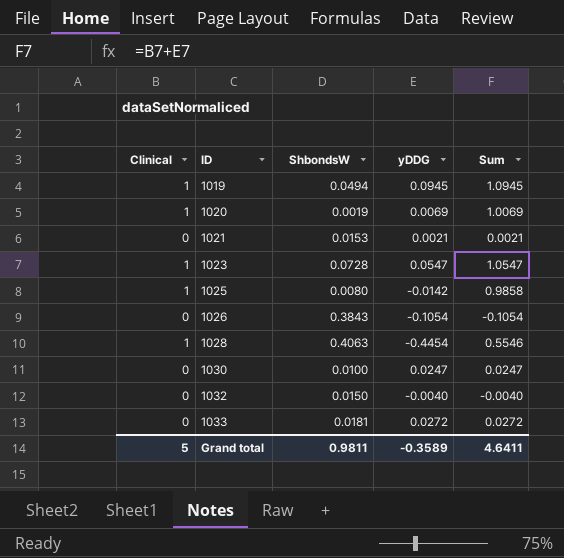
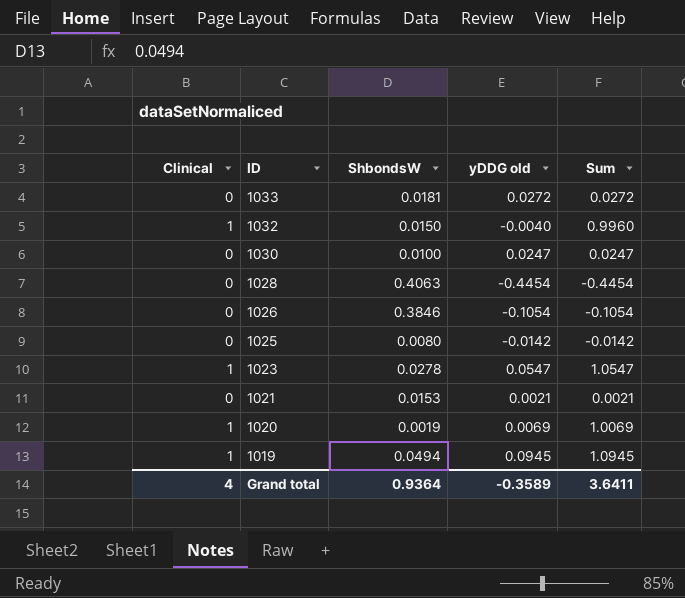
row order: ID ascending -> ID descending
column name: yDDG -> yDDG old
1032 | Clinical: 0 -> 1
1032 | Sum: -0.0040 -> 0.9960
1028 | Clinical: 1 -> 0
1028 | Sum: 0.5546 -> -0.4454
1026 | ShbondsW: 0.3843 -> 0.3846
1025 | Clinical: 1 -> 0
1025 | Sum: 0.9858 -> -0.0142
1023 | ShbondsW: 0.0728 -> 0.0278
Grand total | Clinical: 5 -> 4
Grand total | ShbondsW: 0.9811 -> 0.9364
Grand total | Sum: 4.6411 -> 3.6411

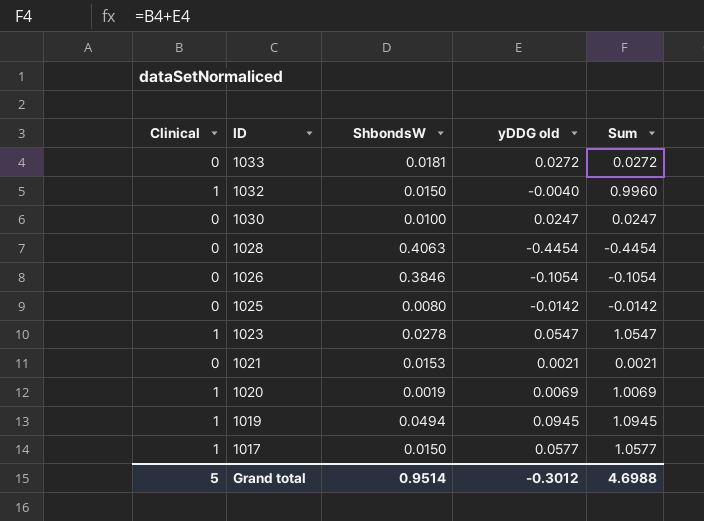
row 1017: none -> 1 | 0.0150 | 0.0577 | 1.0577
Grand total | Clinical: 4 -> 5
Grand total | ShbondsW: 0.9364 -> 0.9514
Grand total | yDDG old: -0.3589 -> -0.3012
Grand total | Sum: 3.6411 -> 4.6988

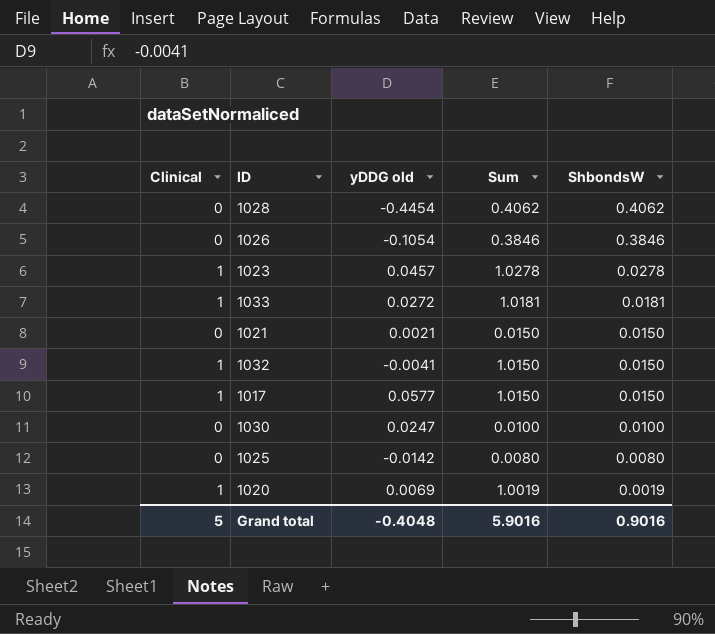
row order: ID descending -> ShbondsW descending
column Sum | formula: [Clinical] + [yDDG old] -> [Clinical] + [ShbondsW]
column ShbondsW | position: 3 -> 5
row 1019: 1 | 0.0494 | 0.0945 | 1.0945 -> none
1028 | ShbondsW: 0.4063 -> 0.4062
1023 | yDDG old: 0.0547 -> 0.0457
1033 | Clinical: 0 -> 1
1021 | ShbondsW: 0.0153 -> 0.0150
1032 | yDDG old: -0.0040 -> -0.0041
Grand total | yDDG old: -0.3012 -> -0.4048
Grand total | Sum: 4.6988 -> 5.9016
Grand total | ShbondsW: 0.9514 -> 0.9016

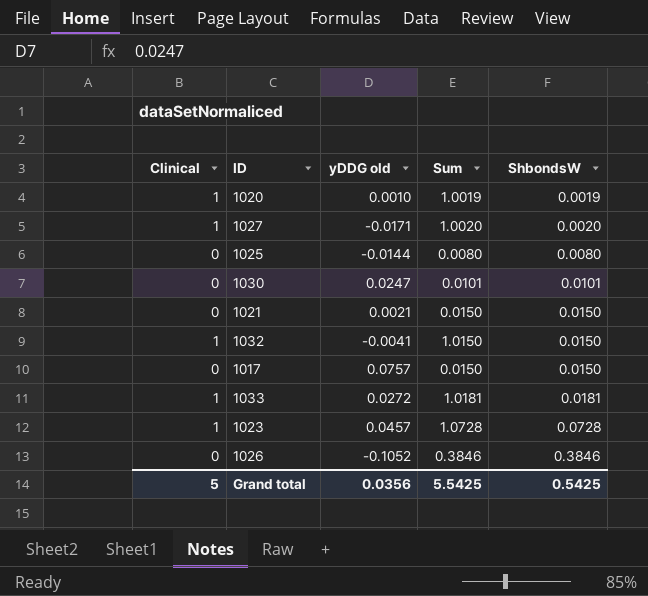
row order: ShbondsW descending -> ShbondsW ascending
row 1028: 0 | -0.4454 | 0.4062 | 0.4062 -> none
1020 | yDDG old: 0.0069 -> 0.0010
row 1027: none -> 1 | -0.0171 | 1.0020 | 0.0020
1025 | yDDG old: -0.0142 -> -0.0144
1030 | Sum: 0.0100 -> 0.0101
1030 | ShbondsW: 0.0100 -> 0.0101
1017 | Clinical: 1 -> 0
1017 | yDDG old: 0.0577 -> 0.0757
1017 | Sum: 1.0150 -> 0.0150
1023 | Sum: 1.0278 -> 1.0728
1023 | ShbondsW: 0.0278 -> 0.0728
1026 | yDDG old: -0.1054 -> -0.1052
Grand total | yDDG old: -0.4048 -> 0.0356
Grand total | Sum: 5.9016 -> 5.5425
Grand total | ShbondsW: 0.9016 -> 0.5425

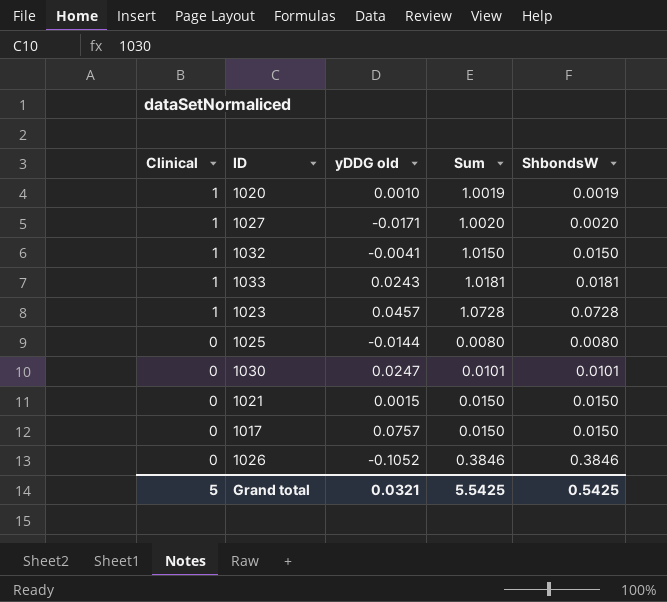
row order: ShbondsW ascending -> Clinical descending
1033 | yDDG old: 0.0272 -> 0.0243
1021 | yDDG old: 0.0021 -> 0.0015
Grand total | yDDG old: 0.0356 -> 0.0321

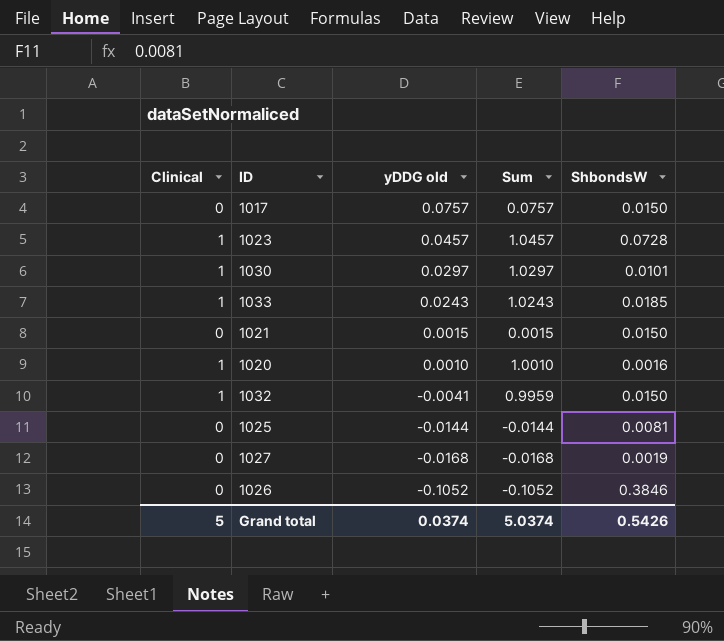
row order: Clinical descending -> yDDG old descending
column Sum | formula: [Clinical] + [ShbondsW] -> [Clinical] + [yDDG old]
1030 | Clinical: 0 -> 1
1030 | yDDG old: 0.0247 -> 0.0297
1033 | ShbondsW: 0.0181 -> 0.0185
1020 | ShbondsW: 0.0019 -> 0.0016
1025 | ShbondsW: 0.0080 -> 0.0081
1027 | Clinical: 1 -> 0
1027 | yDDG old: -0.0171 -> -0.0168
1027 | ShbondsW: 0.0020 -> 0.0019
Grand total | yDDG old: 0.0321 -> 0.0374
Grand total | Sum: 5.5425 -> 5.0374
Grand total | ShbondsW: 0.5425 -> 0.5426

